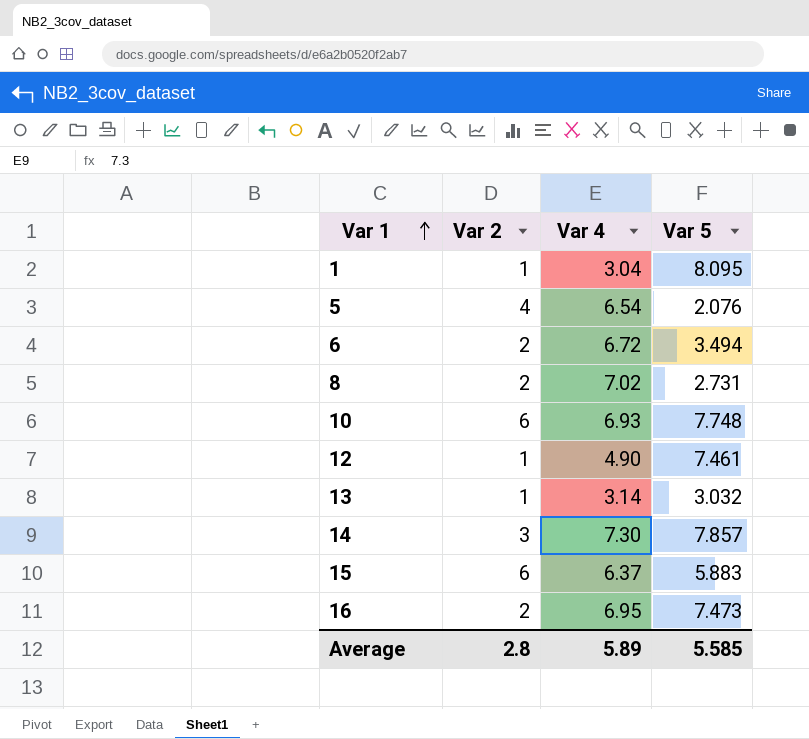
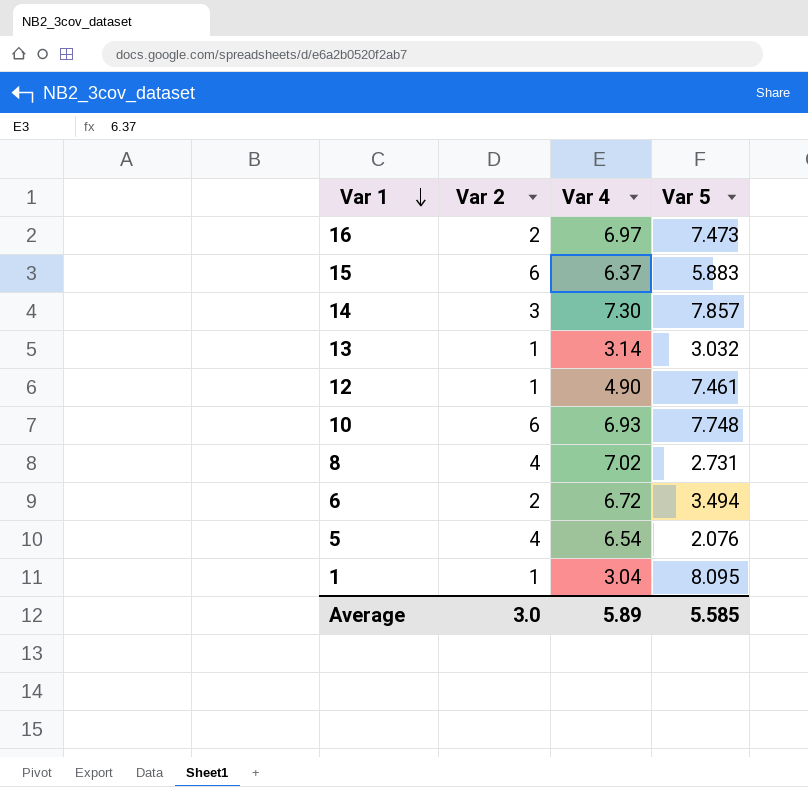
row order: Var 1 ascending -> Var 1 descending
16 | Var 4: 6.95 -> 6.97
8 | Var 2: 2 -> 4
Average | Var 2: 2.8 -> 3.0

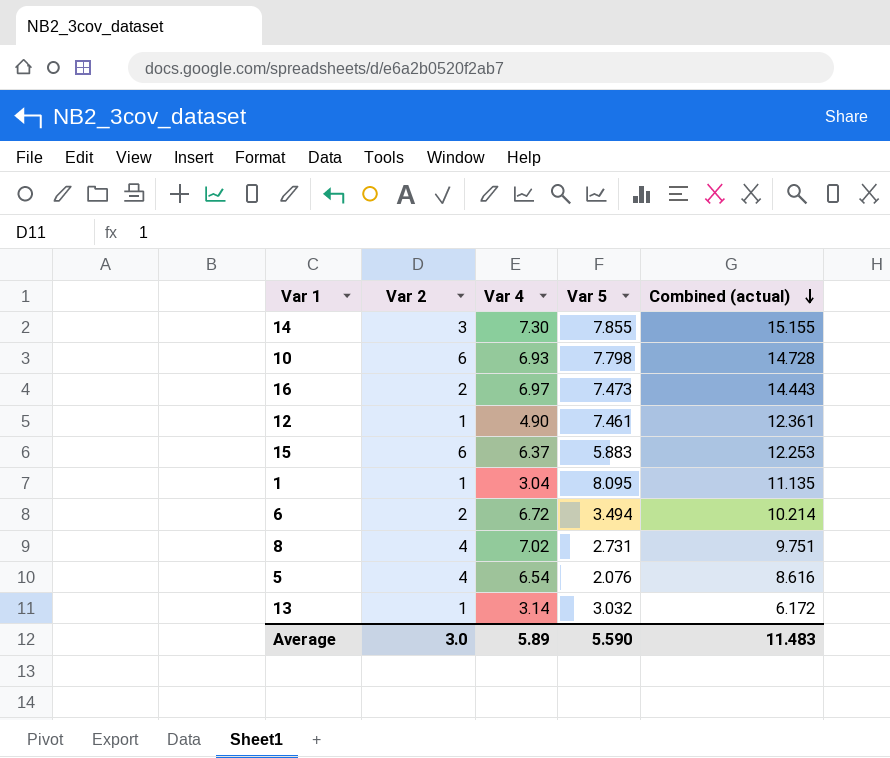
row order: Var 1 descending -> Combined (actual) descending
column Combined (actual) | formula: none -> [Var 4] + [Var 5]
14 | Var 5: 7.857 -> 7.855
10 | Var 5: 7.748 -> 7.798
Average | Var 5: 5.585 -> 5.590

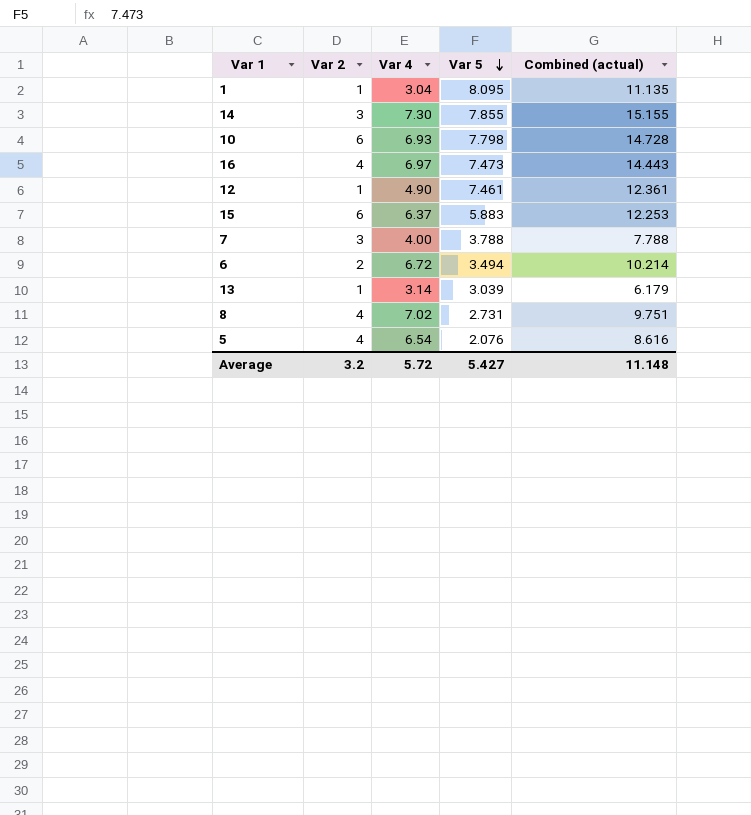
row order: Combined (actual) descending -> Var 5 descending
16 | Var 2: 2 -> 4
row 7: none -> 3 | 4.00 | 3.788 | 7.788
13 | Var 5: 3.032 -> 3.039
13 | Combined (actual): 6.172 -> 6.179
Average | Var 2: 3.0 -> 3.2
Average | Var 4: 5.89 -> 5.72
Average | Var 5: 5.590 -> 5.427
Average | Combined (actual): 11.483 -> 11.148

